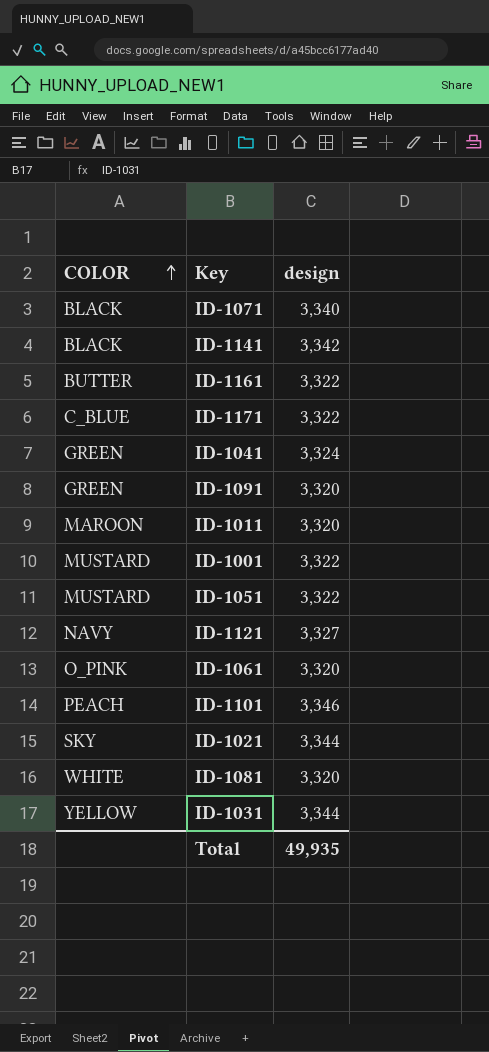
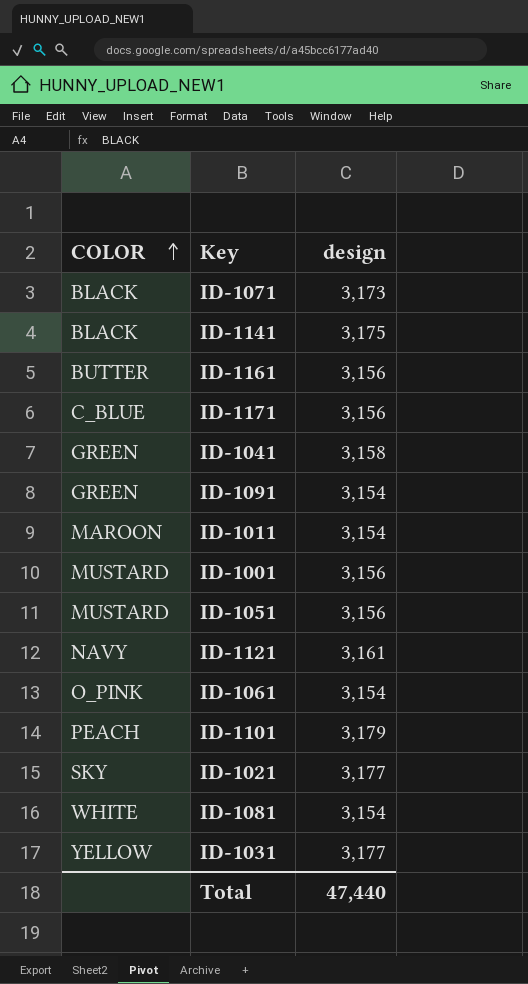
ID-1071 | design: 3,340 -> 3,173
ID-1141 | design: 3,342 -> 3,175
ID-1161 | design: 3,322 -> 3,156
ID-1171 | design: 3,322 -> 3,156
ID-1041 | design: 3,324 -> 3,158
ID-1091 | design: 3,320 -> 3,154
ID-1011 | design: 3,320 -> 3,154
ID-1001 | design: 3,322 -> 3,156
ID-1051 | design: 3,322 -> 3,156
ID-1121 | design: 3,327 -> 3,161
ID-1061 | design: 3,320 -> 3,154
ID-1101 | design: 3,346 -> 3,179
ID-1021 | design: 3,344 -> 3,177
ID-1081 | design: 3,320 -> 3,154
ID-1031 | design: 3,344 -> 3,177
Total | design: 49,935 -> 47,440

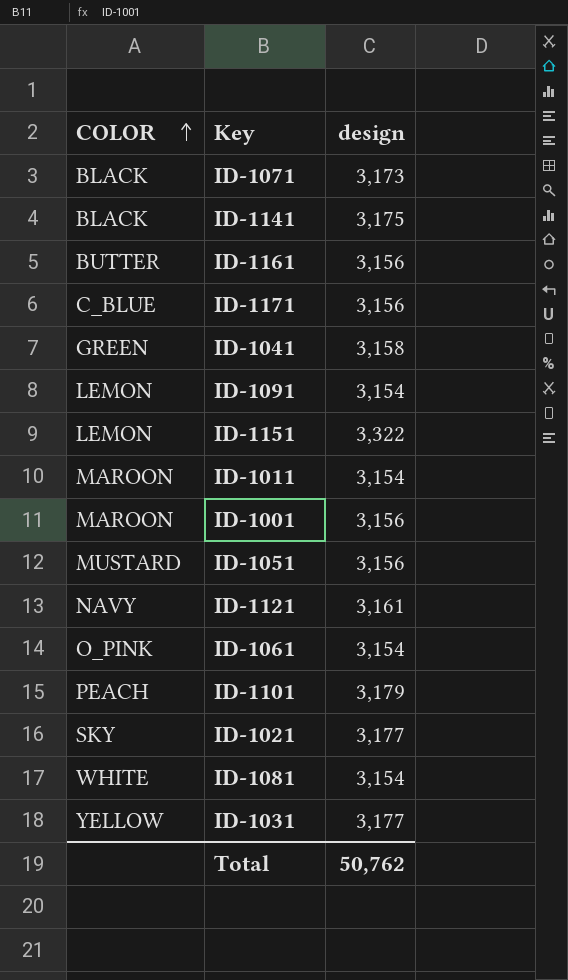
ID-1091 | COLOR: GREEN -> LEMON
row ID-1151: none -> LEMON | 3,322
ID-1001 | COLOR: MUSTARD -> MAROON
Total | design: 47,440 -> 50,762

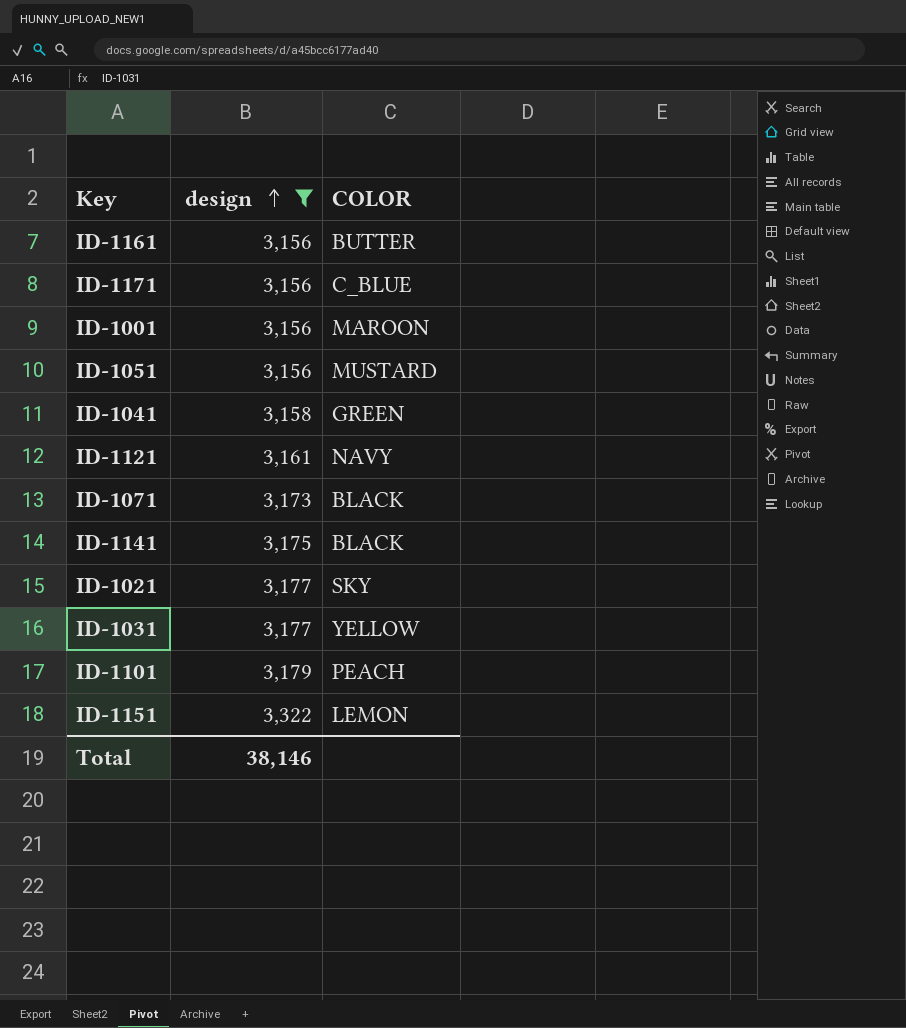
filter: none -> design != 3,154
row order: COLOR ascending -> design ascending
column COLOR | position: 1 -> 3
Total | design: 50,762 -> 38,146

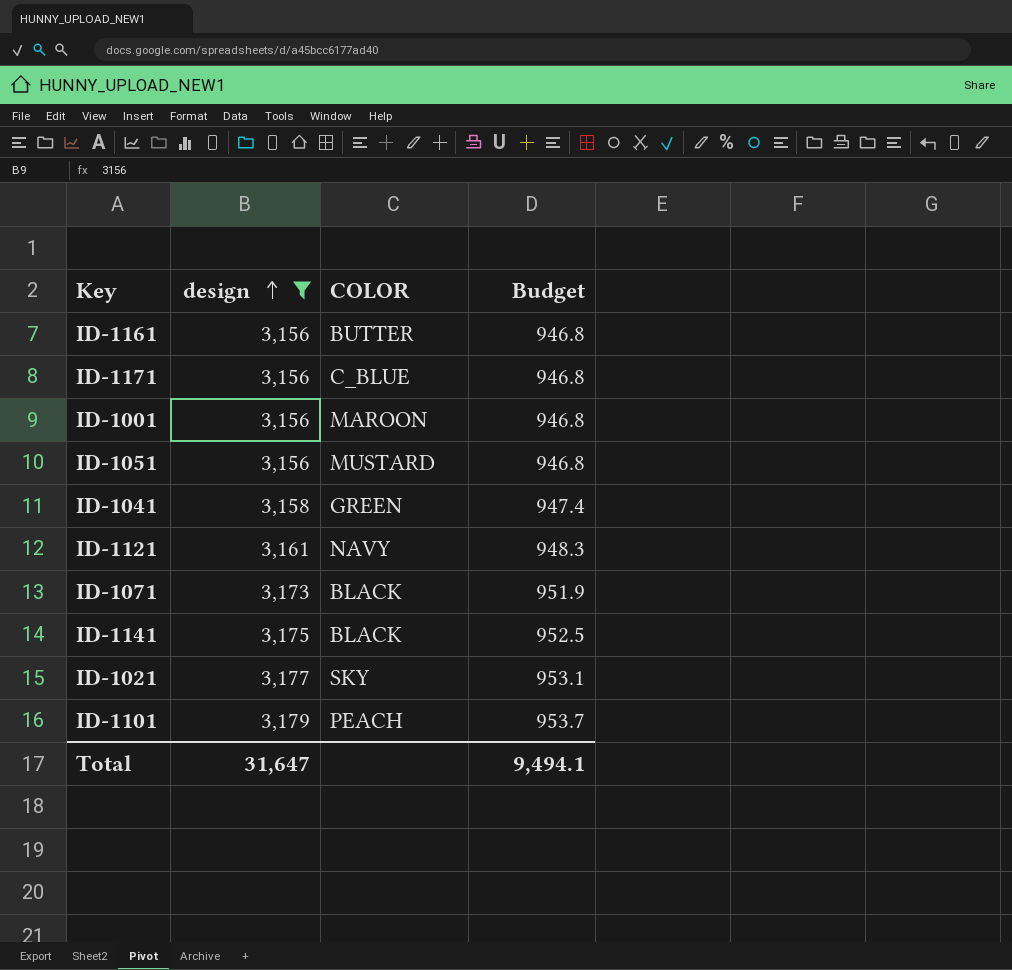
column Budget | formula: none -> [design] * 0.3
row ID-1031: 3,177 | YELLOW -> none
row ID-1151: 3,322 | LEMON -> none
Total | design: 38,146 -> 31,647

